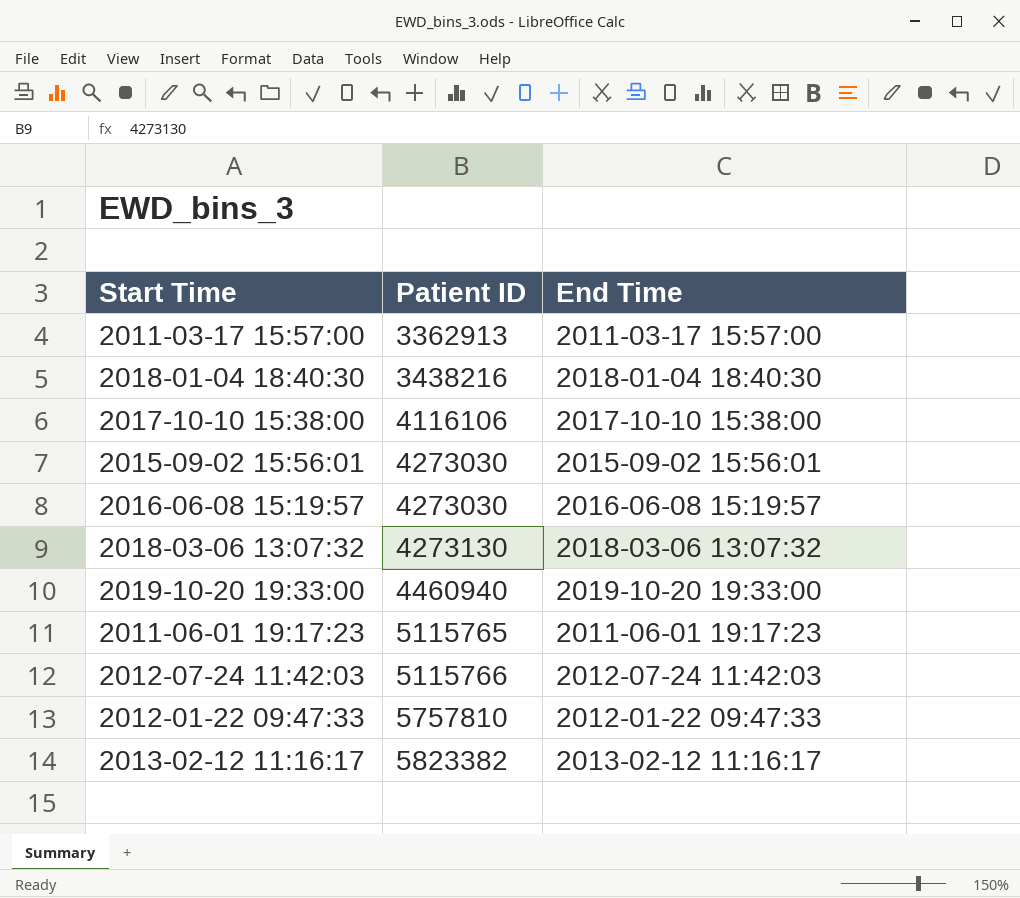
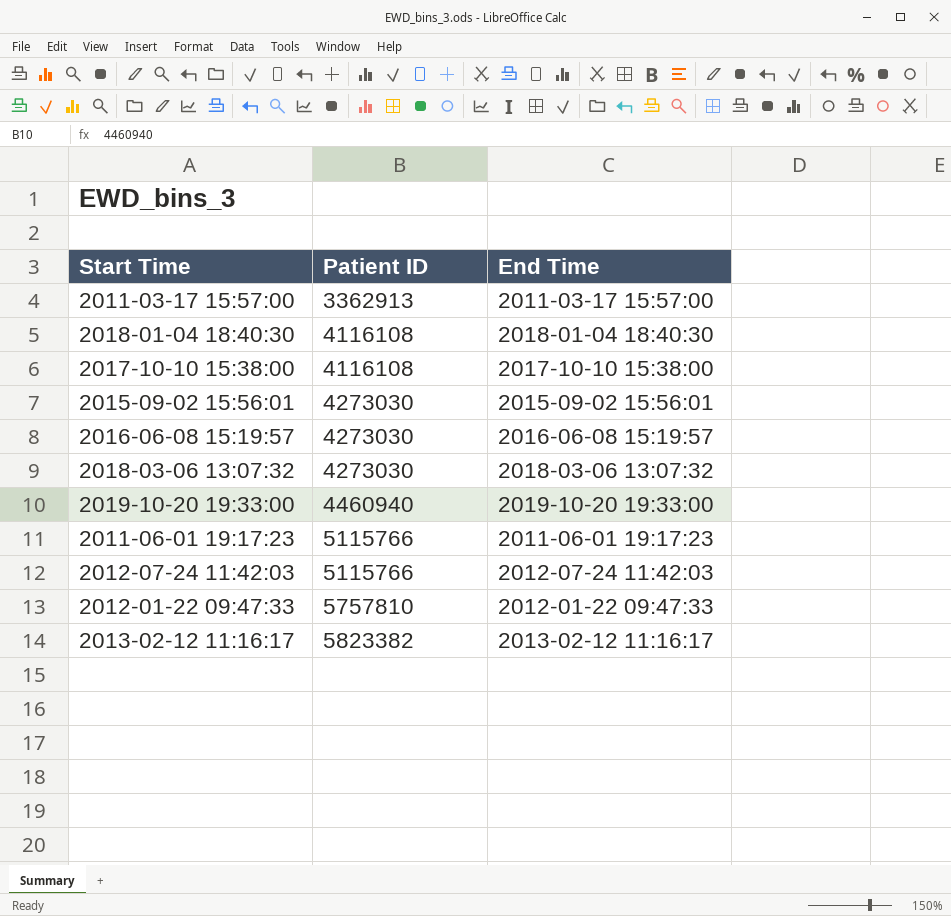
2018-01-04 18:40:30 | Patient ID: 3438216 -> 4116108
2017-10-10 15:38:00 | Patient ID: 4116106 -> 4116108
2018-03-06 13:07:32 | Patient ID: 4273130 -> 4273030
2011-06-01 19:17:23 | Patient ID: 5115765 -> 5115766

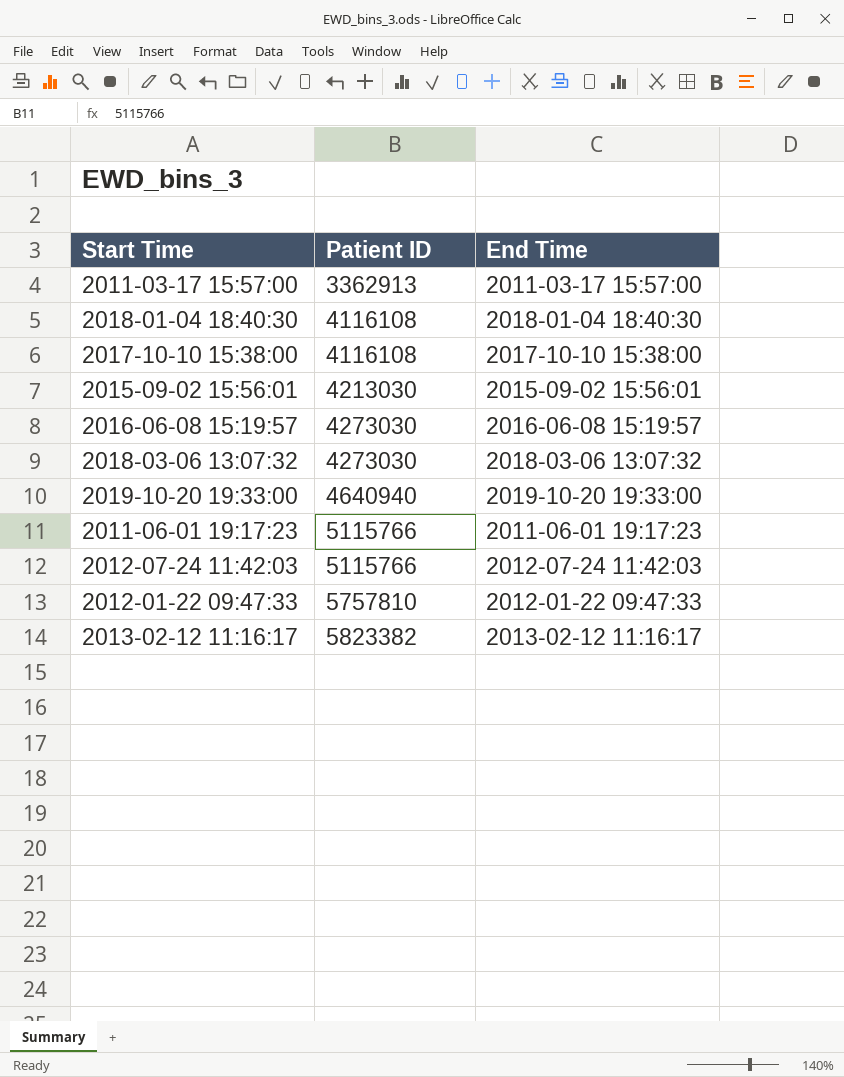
2015-09-02 15:56:01 | Patient ID: 4273030 -> 4213030
2019-10-20 19:33:00 | Patient ID: 4460940 -> 4640940

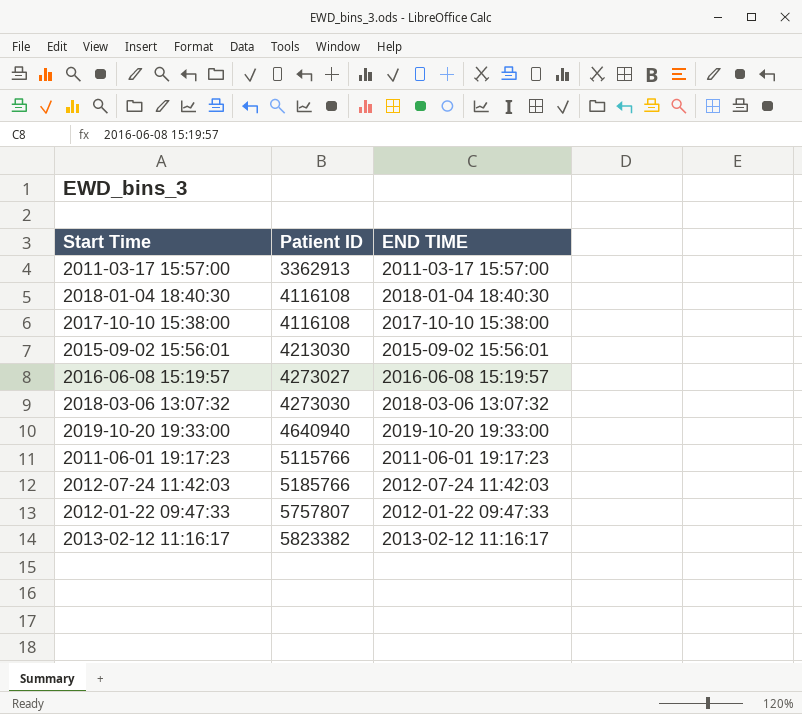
column name: End Time -> END TIME
2016-06-08 15:19:57 | Patient ID: 4273030 -> 4273027
2012-07-24 11:42:03 | Patient ID: 5115766 -> 5185766
2012-01-22 09:47:33 | Patient ID: 5757810 -> 5757807

